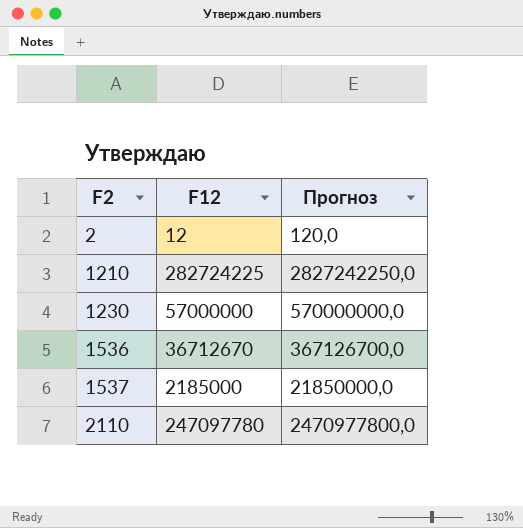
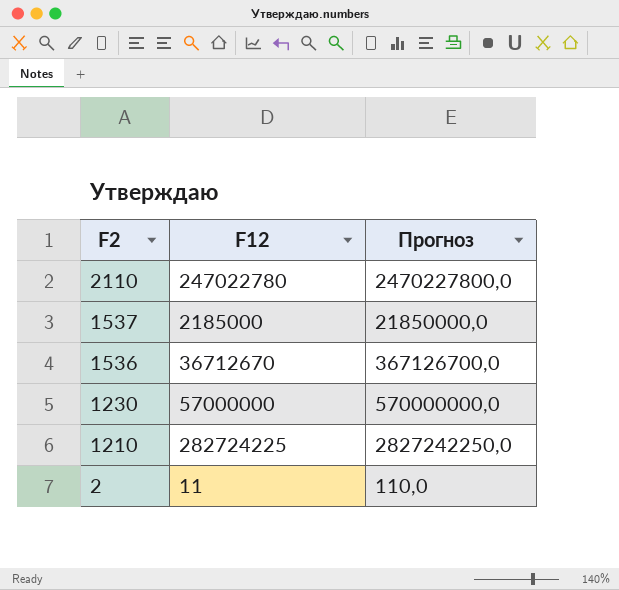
row order: F2 ascending -> F2 descending
2110 | F12: 247097780 -> 247022780
2110 | Прогноз: 2470977800,0 -> 2470227800,0
2 | F12: 12 -> 11
2 | Прогноз: 120,0 -> 110,0

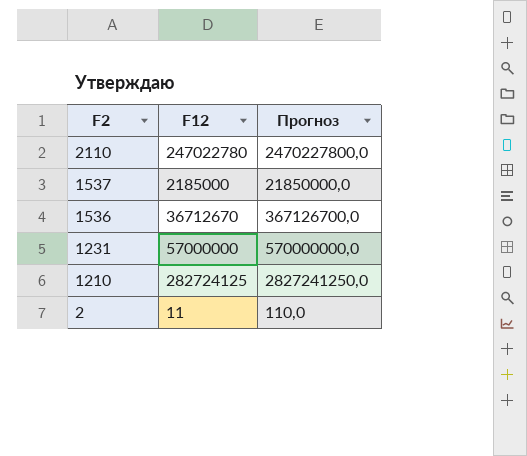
row 1230: 57000000 | 570000000,0 -> none
row 1231: none -> 57000000 | 570000000,0
1210 | F12: 282724225 -> 282724125
1210 | Прогноз: 2827242250,0 -> 2827241250,0

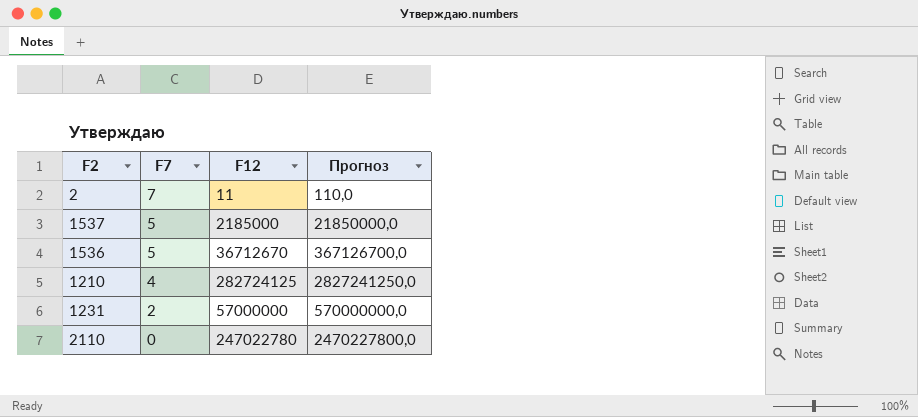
row order: F2 descending -> F7 descending
column F7 | position: none -> 2

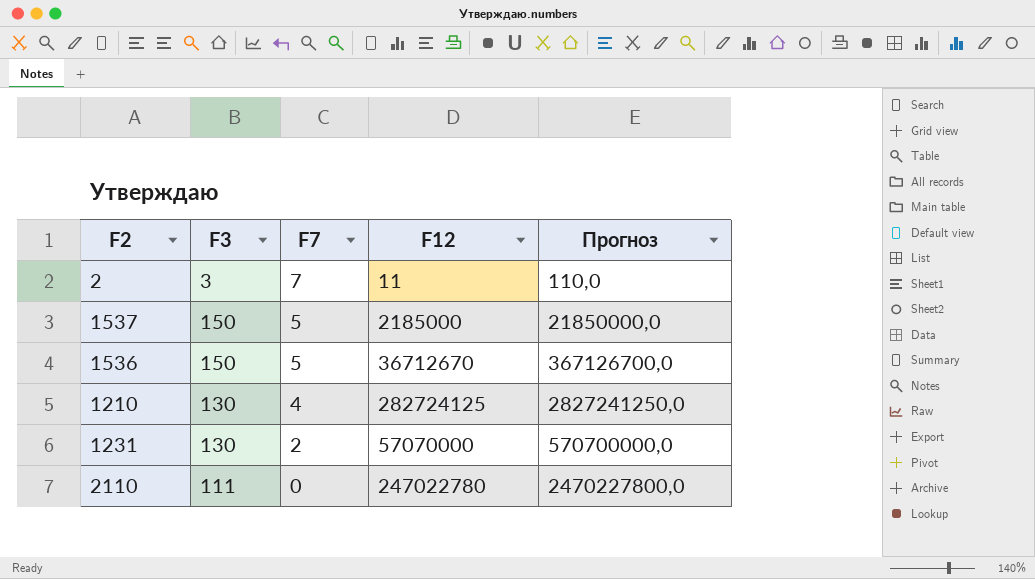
column F3 | position: none -> 2
1231 | F12: 57000000 -> 57070000
1231 | Прогноз: 570000000,0 -> 570700000,0

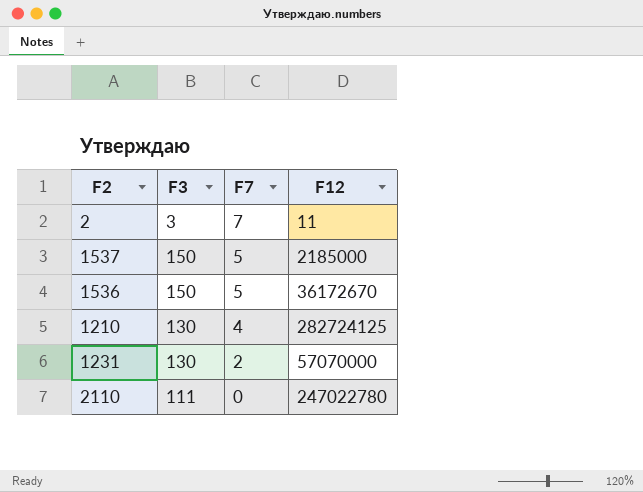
column Прогноз | formula: [F12] * 10 -> none
1536 | F12: 36712670 -> 36172670

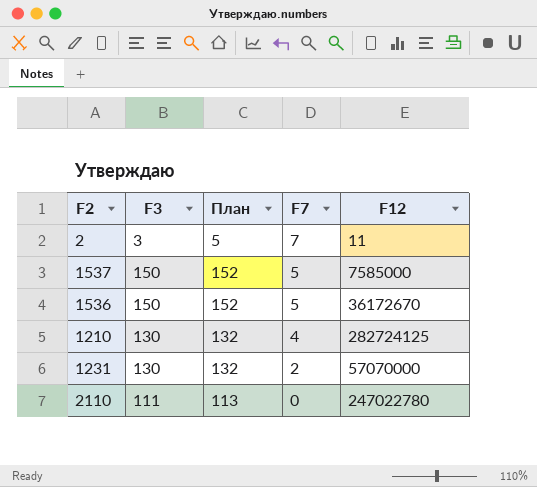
column План | formula: none -> [F3] + 2
1537 | F12: 2185000 -> 7585000

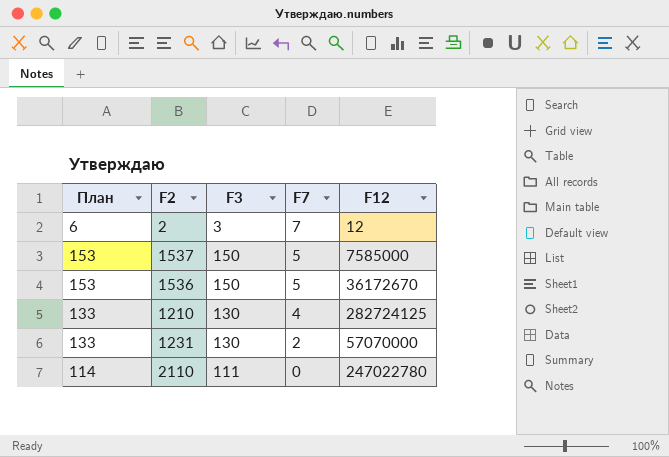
column План | formula: [F3] + 2 -> [F3] + 3
column План | position: 3 -> 1
2 | F12: 11 -> 12

